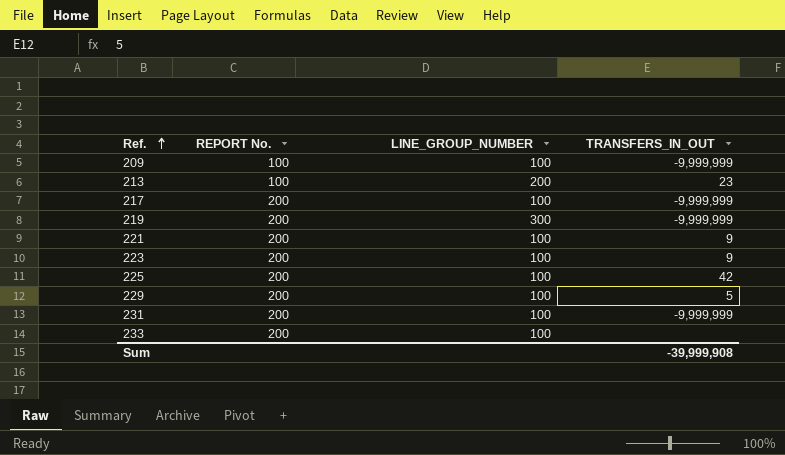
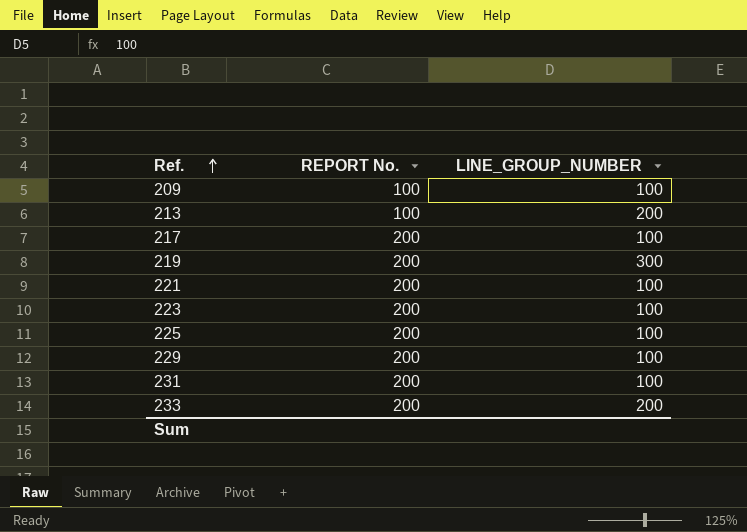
column TRANSFERS_IN_OUT | position: 4 -> none
233 | LINE_GROUP_NUMBER: 100 -> 200

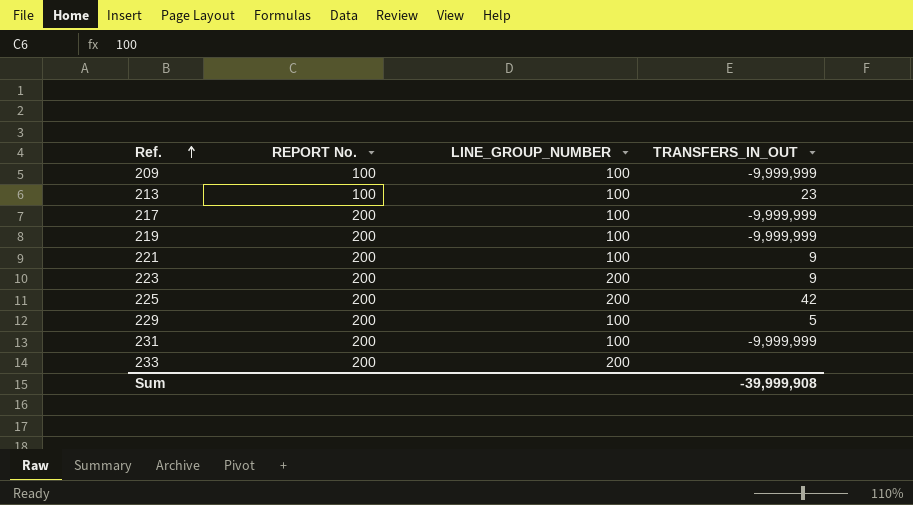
column TRANSFERS_IN_OUT | position: none -> 4
213 | LINE_GROUP_NUMBER: 200 -> 100
219 | LINE_GROUP_NUMBER: 300 -> 100
223 | LINE_GROUP_NUMBER: 100 -> 200
225 | LINE_GROUP_NUMBER: 100 -> 200

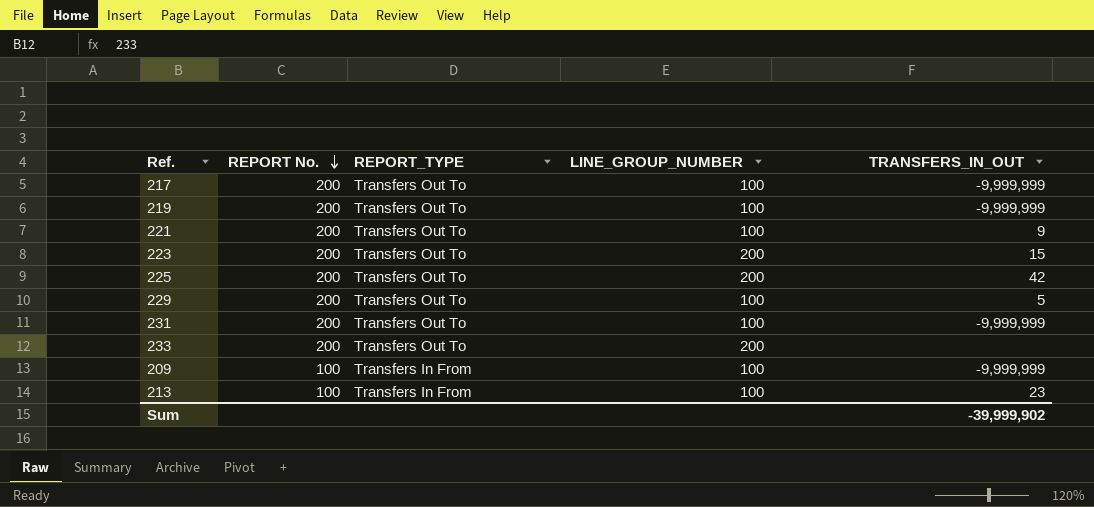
row order: Ref. ascending -> REPORT No. descending
column REPORT_TYPE | position: none -> 3
223 | TRANSFERS_IN_OUT: 9 -> 15
Sum | TRANSFERS_IN_OUT: -39,999,908 -> -39,999,902

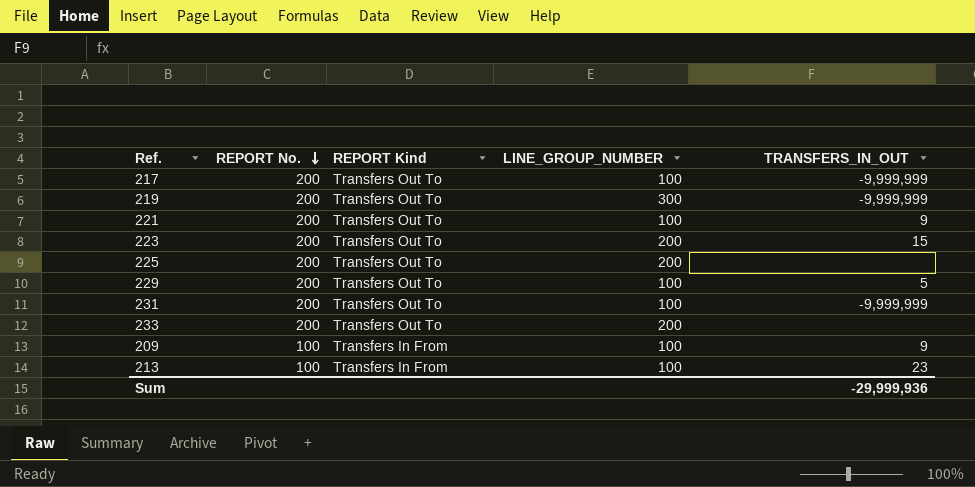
column name: REPORT_TYPE -> REPORT Kind
219 | LINE_GROUP_NUMBER: 100 -> 300
225 | TRANSFERS_IN_OUT: 42 -> none
209 | TRANSFERS_IN_OUT: -9,999,999 -> 9
Sum | TRANSFERS_IN_OUT: -39,999,902 -> -29,999,936

